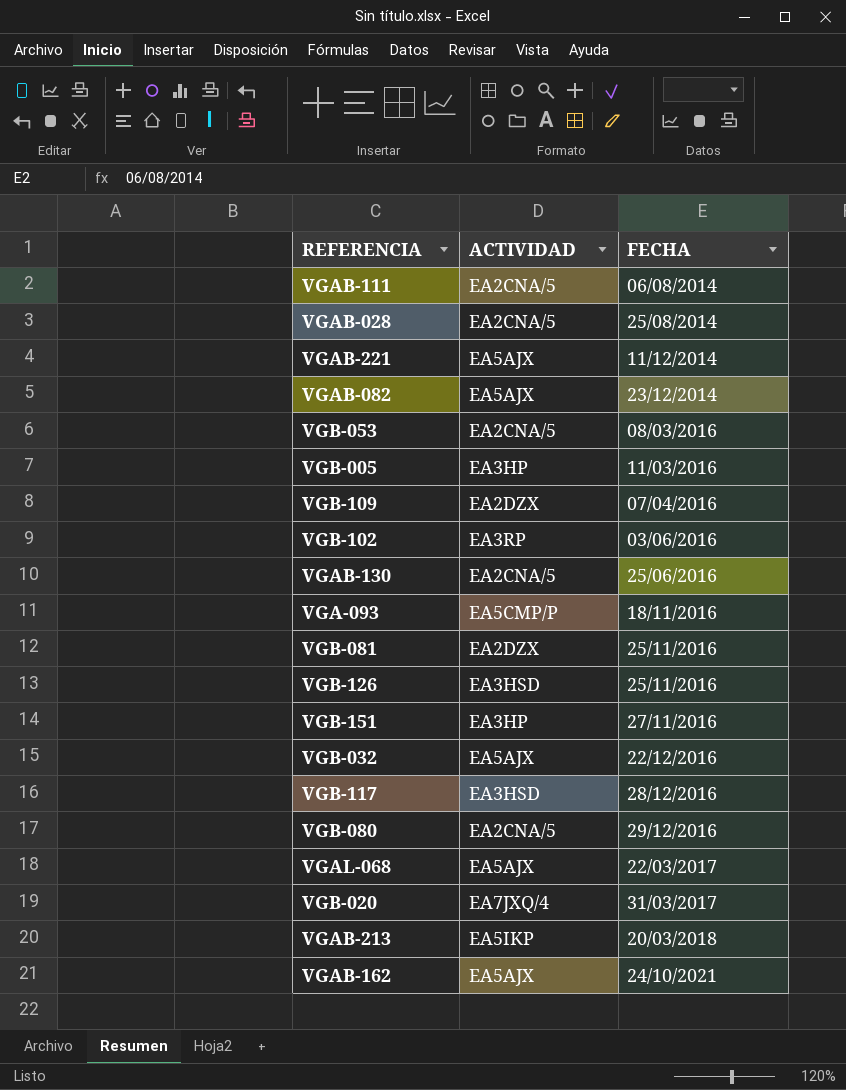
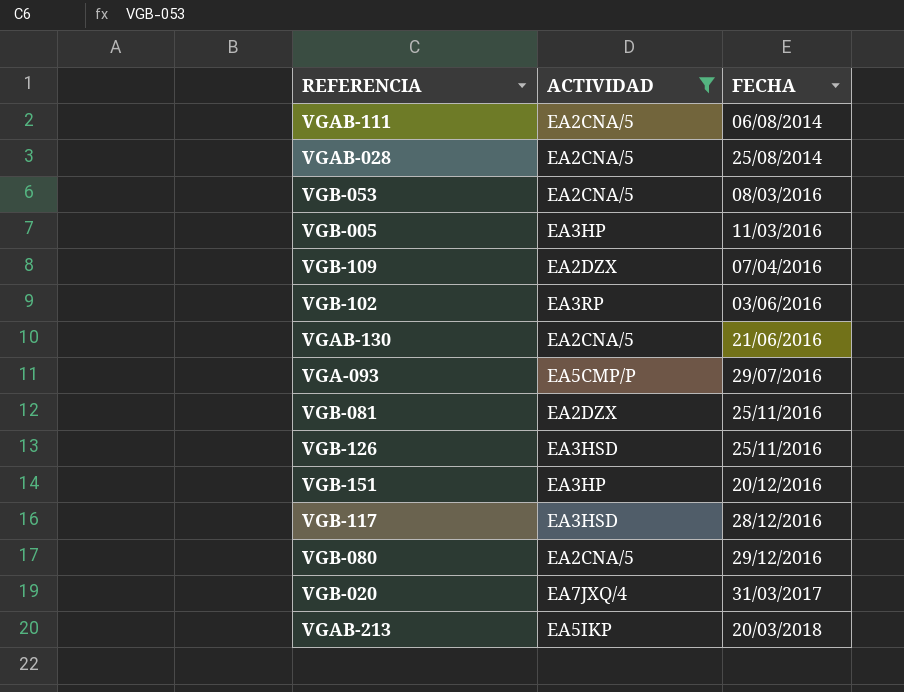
filter: none -> ACTIVIDAD != EA5AJX
VGAB-130 | FECHA: 25/06/2016 -> 21/06/2016
VGA-093 | FECHA: 18/11/2016 -> 29/07/2016
VGB-151 | FECHA: 27/11/2016 -> 20/12/2016

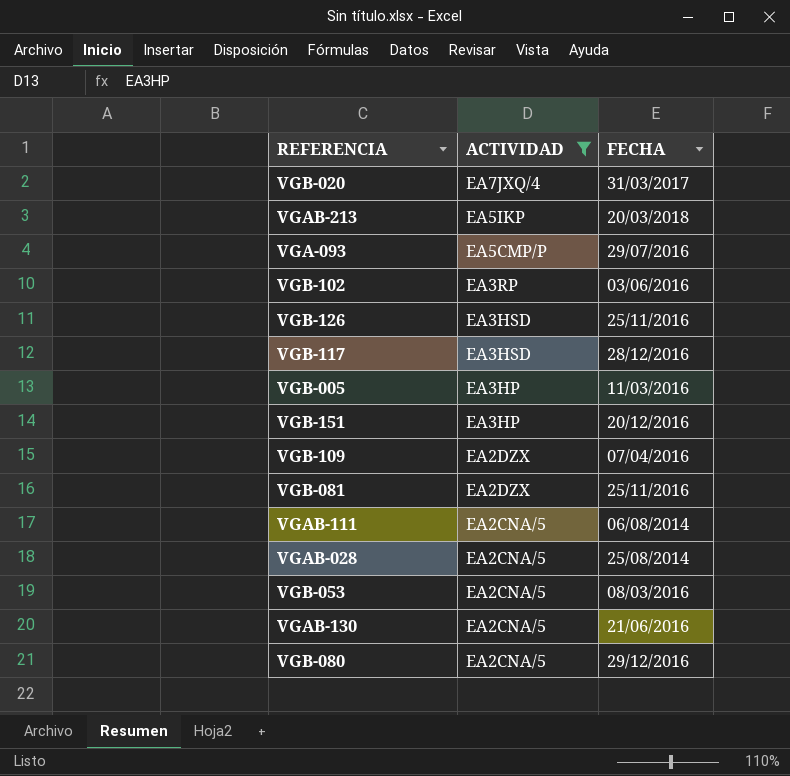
row order: FECHA ascending -> ACTIVIDAD descending

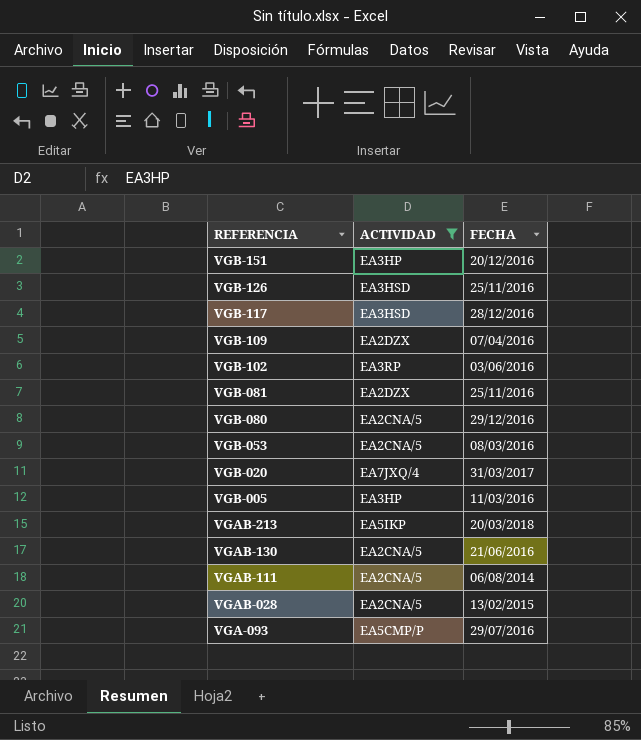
row order: ACTIVIDAD descending -> REFERENCIA descending
VGAB-028 | FECHA: 25/08/2014 -> 13/02/2015

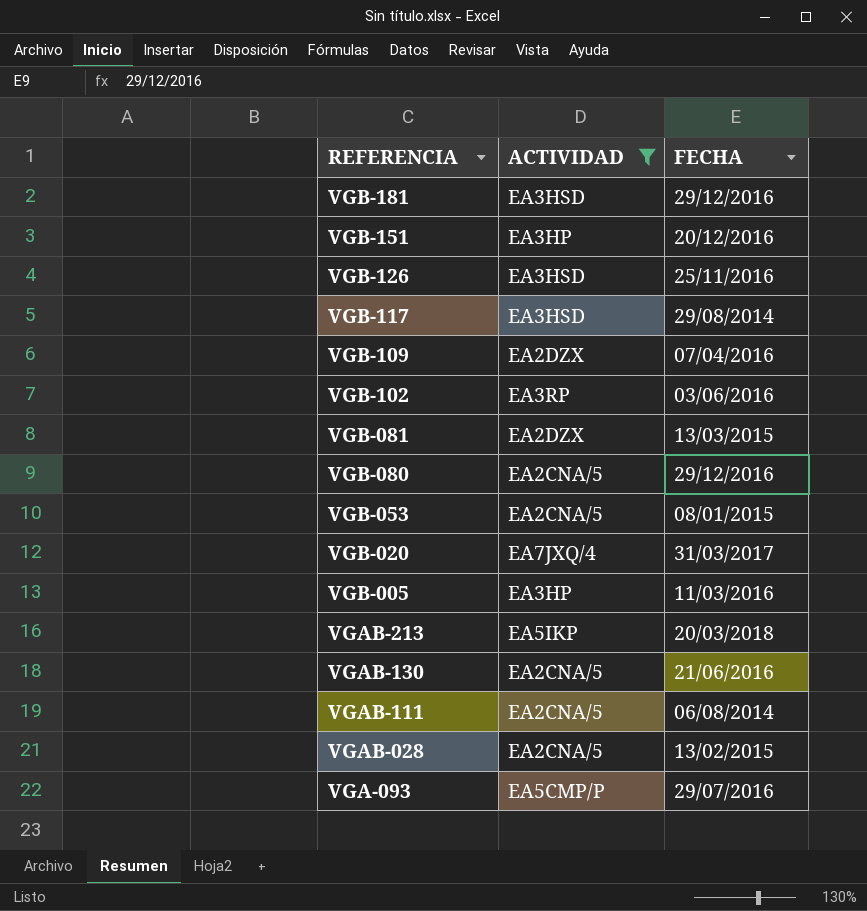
row VGB-181: none -> EA3HSD | 29/12/2016
VGB-117 | FECHA: 28/12/2016 -> 29/08/2014
VGB-081 | FECHA: 25/11/2016 -> 13/03/2015
VGB-053 | FECHA: 08/03/2016 -> 08/01/2015

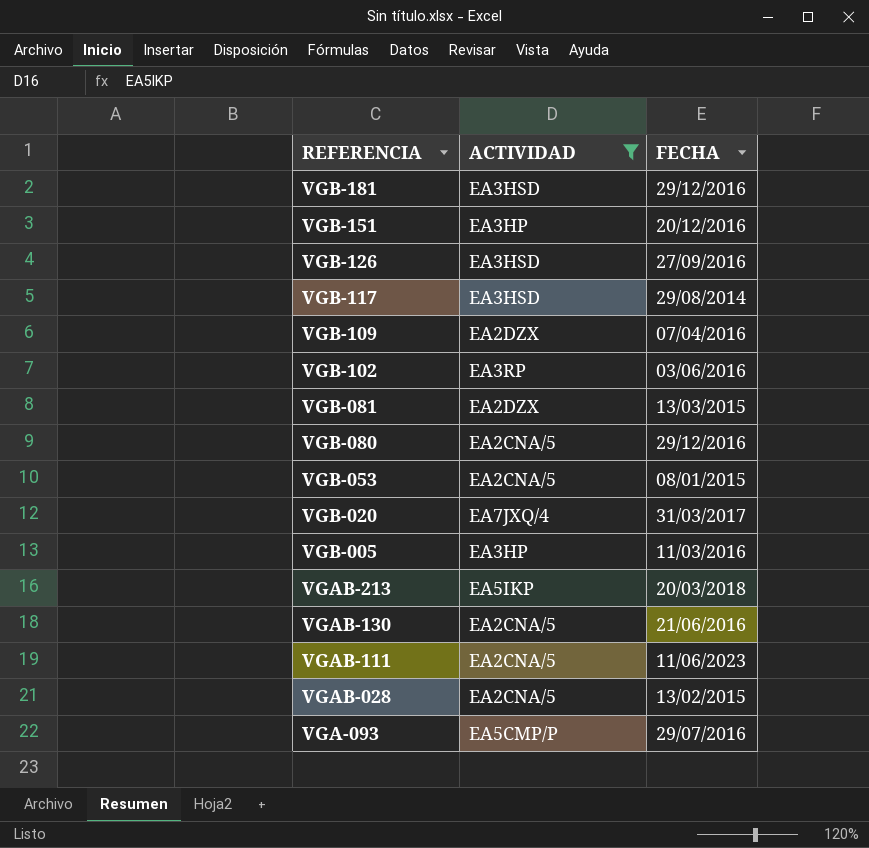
VGB-126 | FECHA: 25/11/2016 -> 27/09/2016
VGAB-111 | FECHA: 06/08/2014 -> 11/06/2023

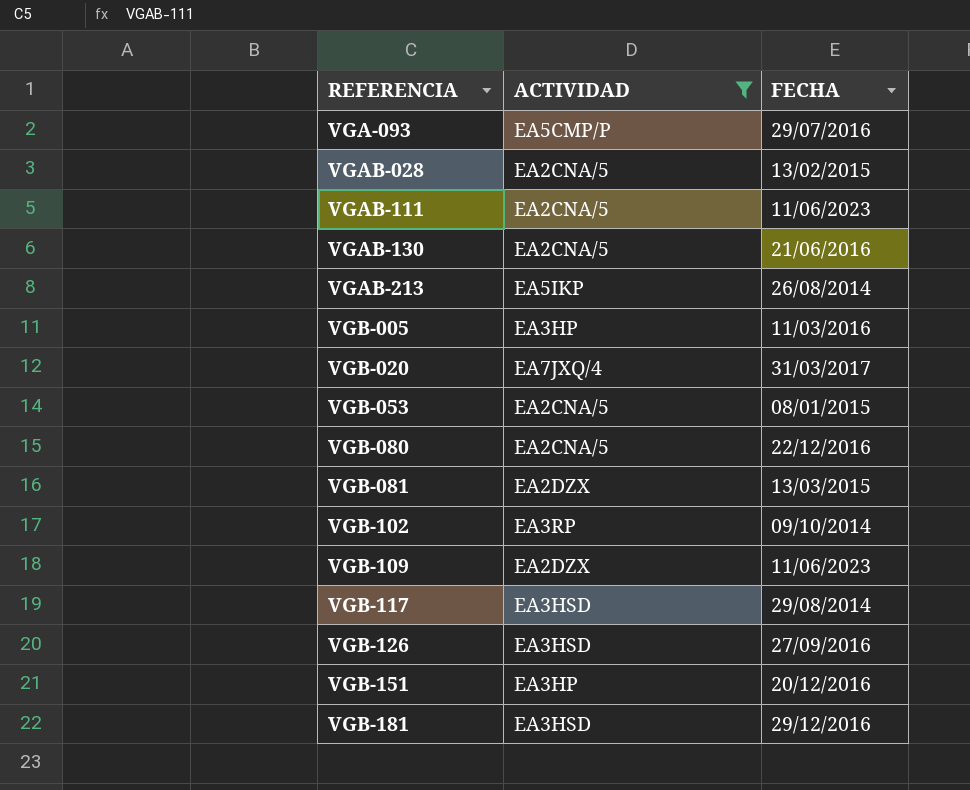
row order: REFERENCIA descending -> REFERENCIA ascending
VGAB-213 | FECHA: 20/03/2018 -> 26/08/2014
VGB-080 | FECHA: 29/12/2016 -> 22/12/2016
VGB-102 | FECHA: 03/06/2016 -> 09/10/2014
VGB-109 | FECHA: 07/04/2016 -> 11/06/2023

